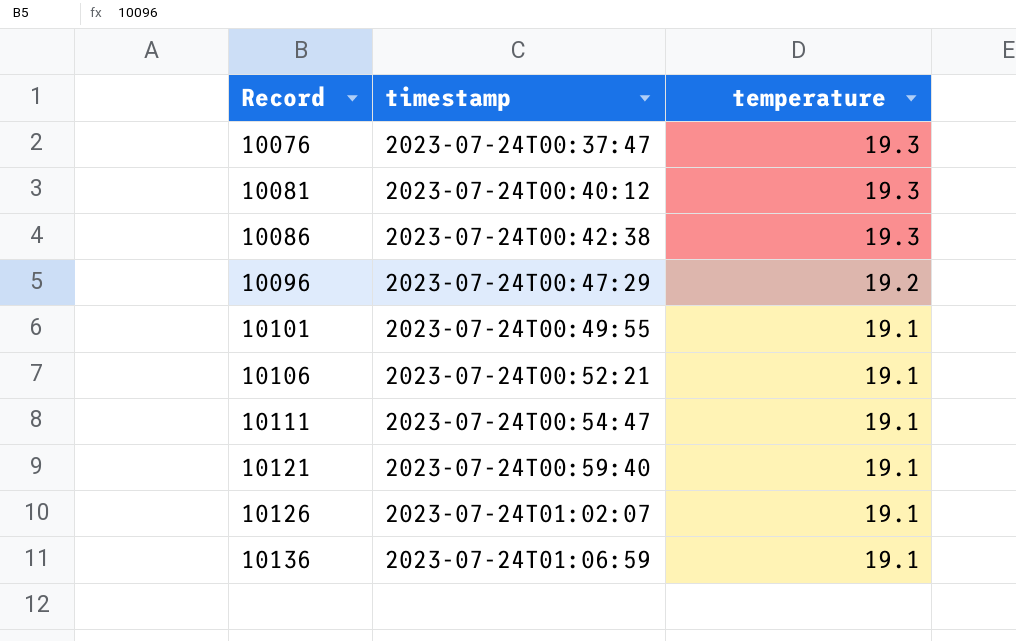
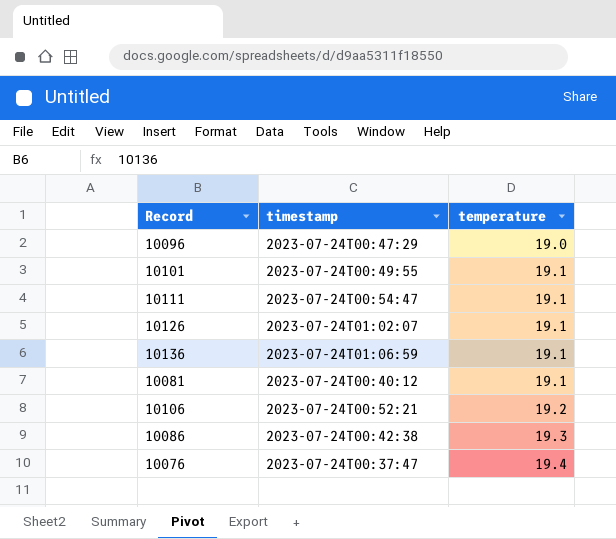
row order: Record ascending -> temperature ascending
row 10121: 2023-07-24T00:59:40 | 19.1 -> none
10096 | temperature: 19.2 -> 19.0
10081 | temperature: 19.3 -> 19.1
10106 | temperature: 19.1 -> 19.2
10076 | temperature: 19.3 -> 19.4

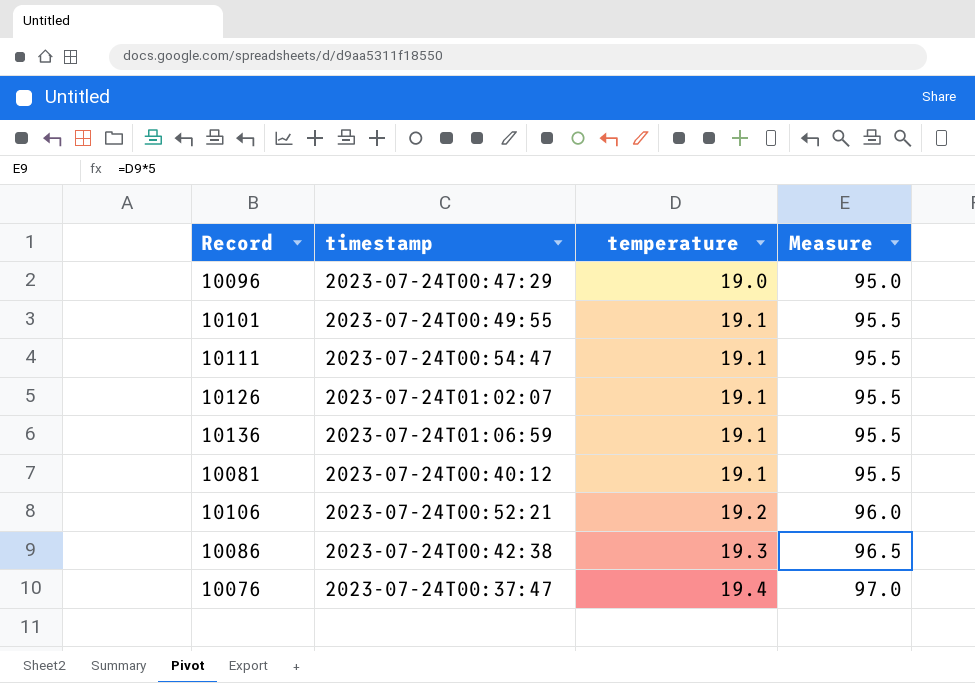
column Measure | formula: none -> [temperature] * 5

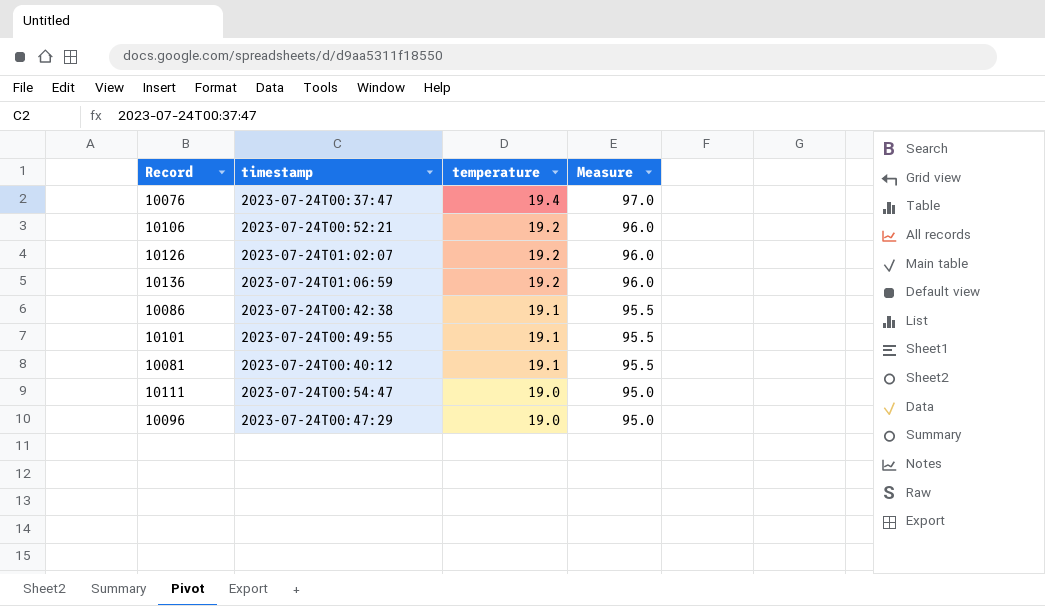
row order: temperature ascending -> temperature descending
10126 | temperature: 19.1 -> 19.2
10126 | Measure: 95.5 -> 96.0
10136 | temperature: 19.1 -> 19.2
10136 | Measure: 95.5 -> 96.0
10086 | temperature: 19.3 -> 19.1
10086 | Measure: 96.5 -> 95.5
10111 | temperature: 19.1 -> 19.0
10111 | Measure: 95.5 -> 95.0

